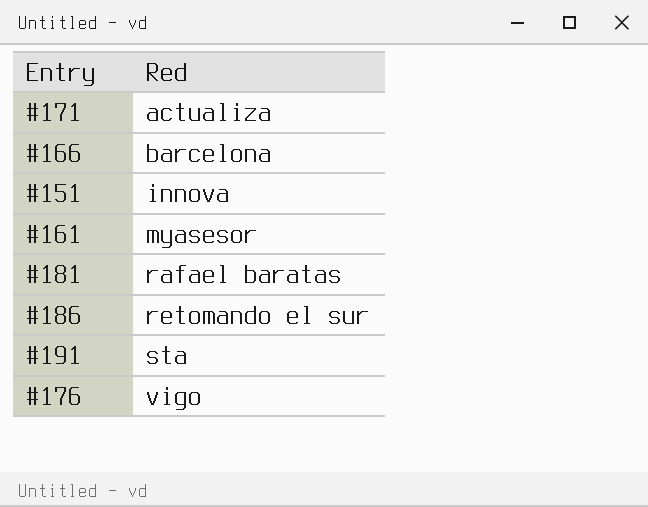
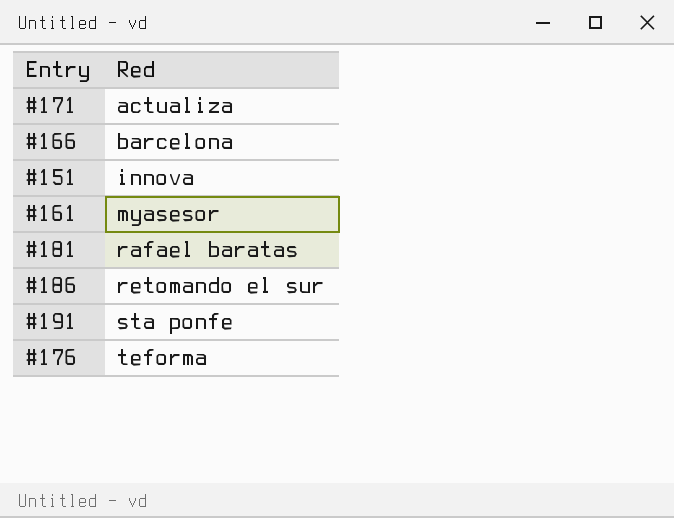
#191 | Red: sta -> sta ponfe
#176 | Red: vigo -> teforma

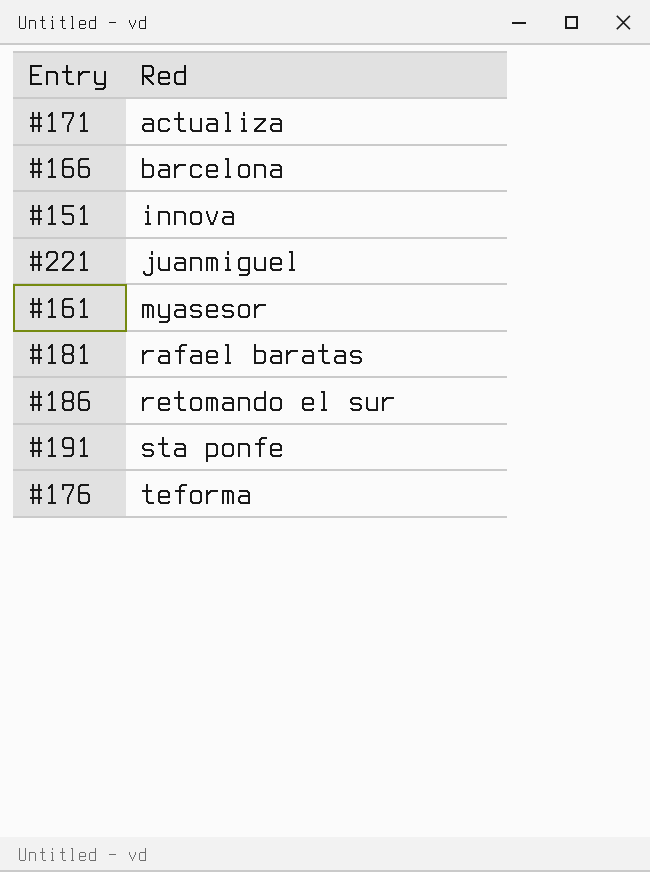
row #221: none -> juanmiguel

